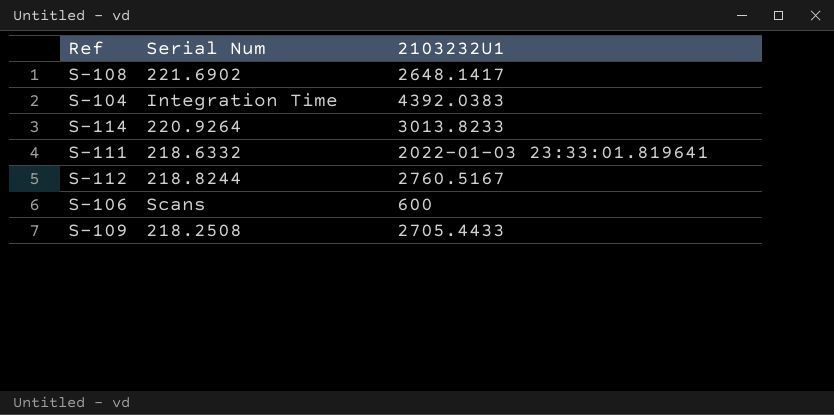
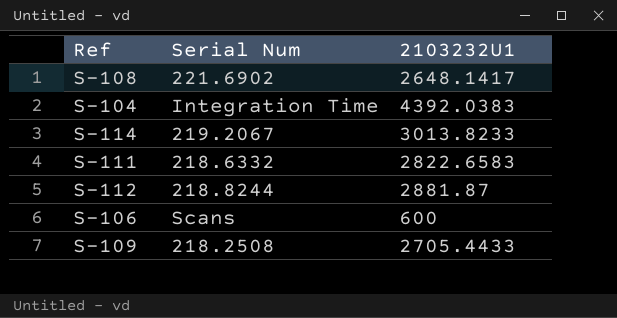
S-114 | Serial Num: 220.9264 -> 219.2067
S-111 | 2103232U1: 2022-01-03 23:33:01.819641 -> 2822.6583
S-112 | 2103232U1: 2760.5167 -> 2881.87

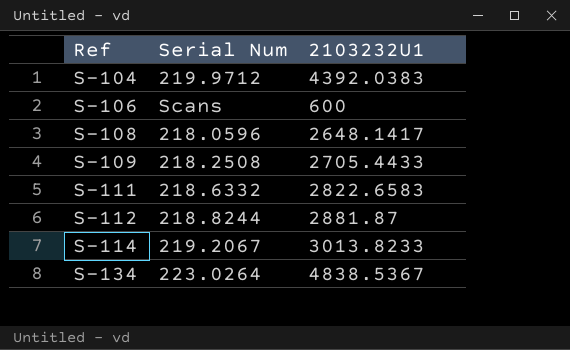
row order: none -> Ref ascending
S-104 | Serial Num: Integration Time -> 219.9712
S-108 | Serial Num: 221.6902 -> 218.0596
row S-134: none -> 223.0264 | 4838.5367

